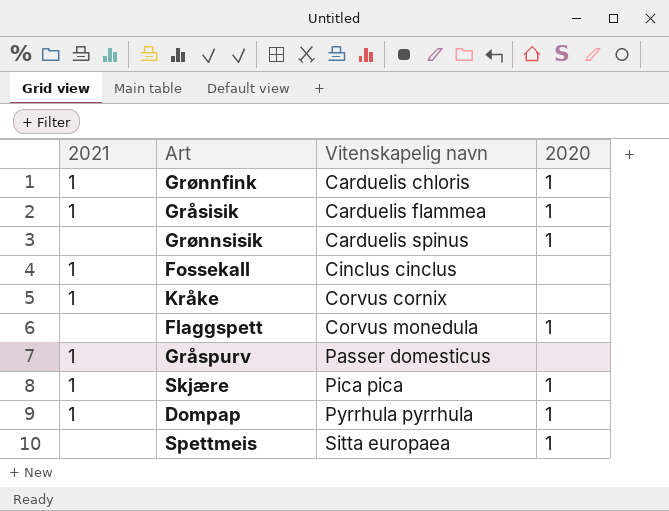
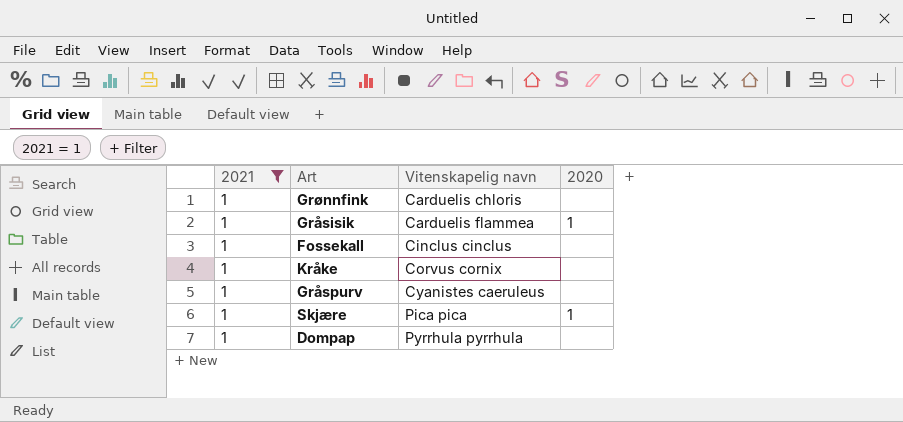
filter: none -> 2021 = 1
Grønnfink | 2020: 1 -> none
Gråspurv | Vitenskapelig navn: Passer domesticus -> Cyanistes caeruleus
Dompap | 2020: 1 -> none

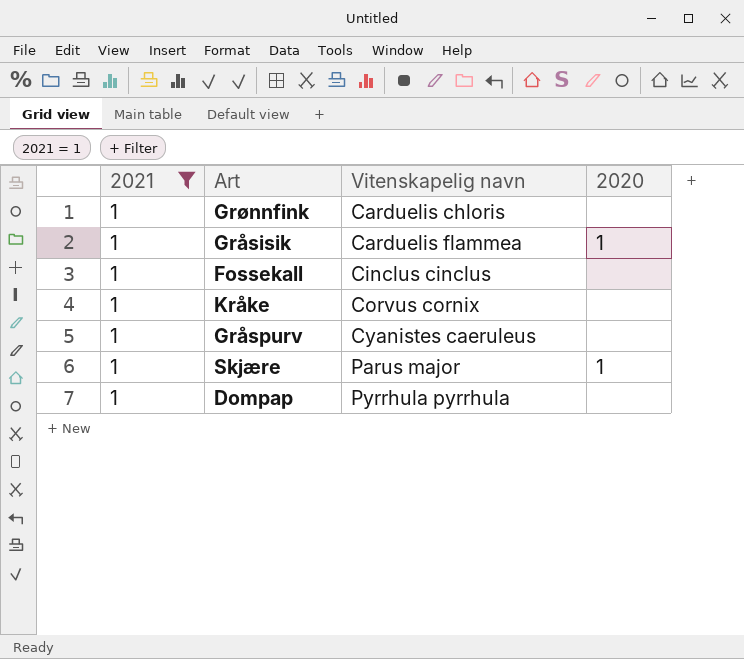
Skjære | Vitenskapelig navn: Pica pica -> Parus major

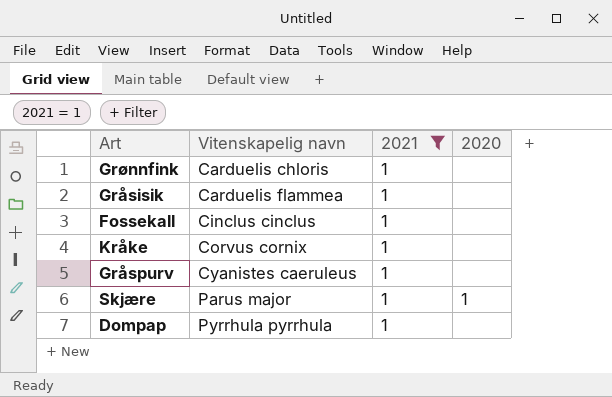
column 2021 | position: 1 -> 3
Gråsisik | 2020: 1 -> none

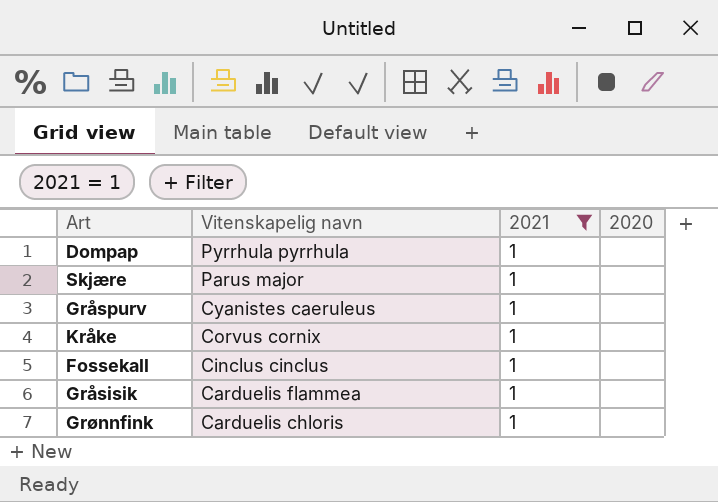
row order: Vitenskapelig navn ascending -> Vitenskapelig navn descending
Skjære | 2020: 1 -> none

